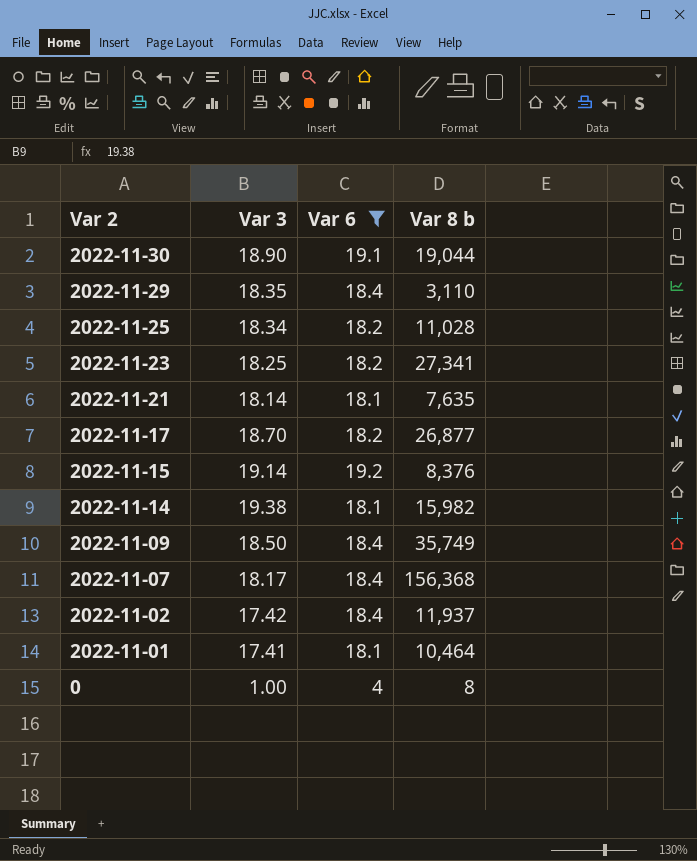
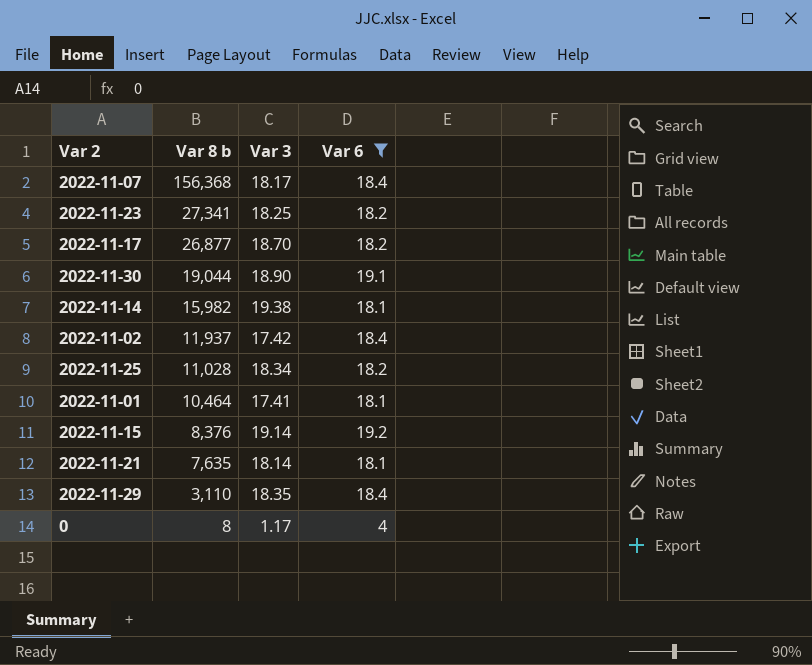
row order: Var 2 descending -> Var 8 b descending
column Var 8 b | position: 4 -> 2
row 2022-11-09: 18.50 | 18.4 | 35,749 -> none
0 | Var 3: 1.00 -> 1.17

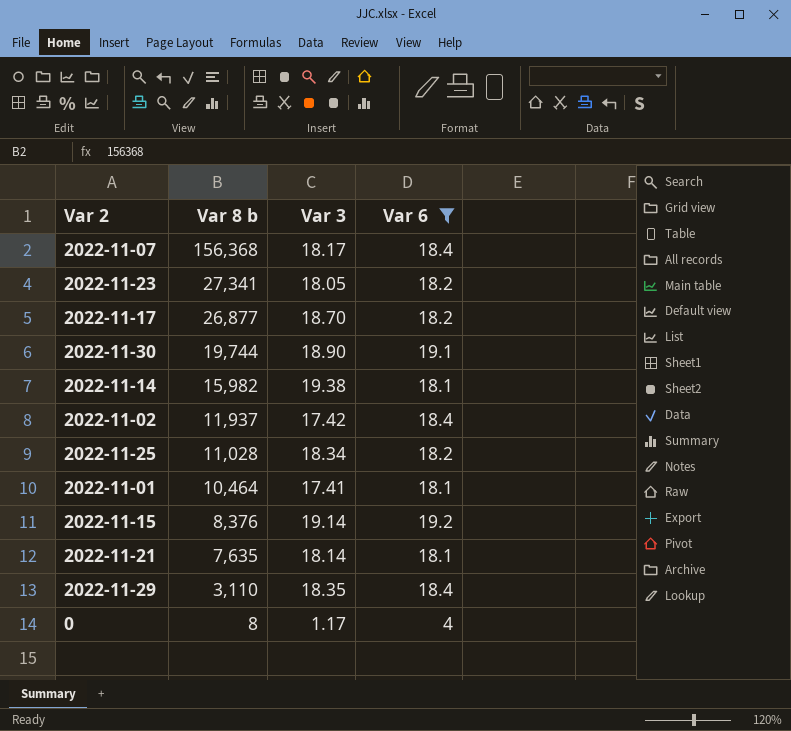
2022-11-23 | Var 3: 18.25 -> 18.05
2022-11-30 | Var 8 b: 19,044 -> 19,744

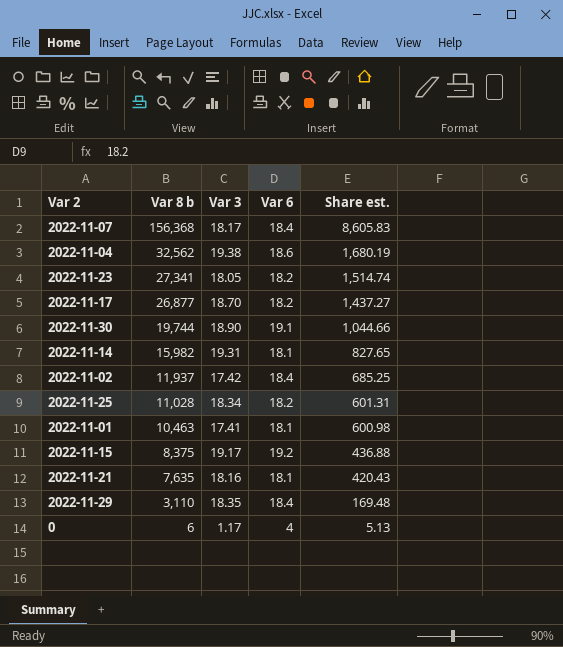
filter: Var 6 != 18.6 -> none
column Share est. | formula: none -> [Var 8 b] / [Var 3]
2022-11-14 | Var 3: 19.38 -> 19.31
2022-11-01 | Var 8 b: 10,464 -> 10,463
2022-11-15 | Var 8 b: 8,376 -> 8,375
2022-11-15 | Var 3: 19.14 -> 19.17
2022-11-21 | Var 3: 18.14 -> 18.16
0 | Var 8 b: 8 -> 6

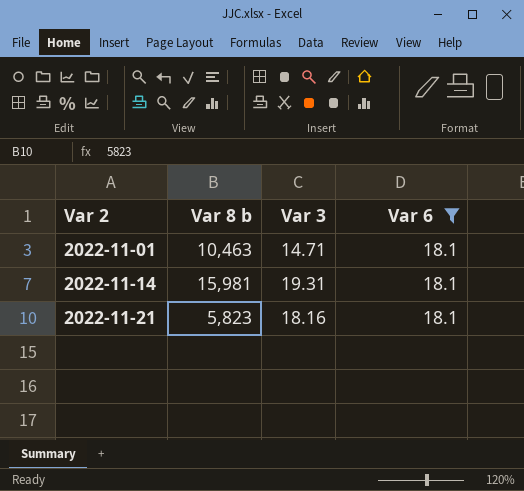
filter: none -> Var 6 = 18.1
row order: Var 8 b descending -> Var 2 ascending
column Share est. | formula: [Var 8 b] / [Var 3] -> none
2022-11-01 | Var 3: 17.41 -> 14.71
2022-11-14 | Var 8 b: 15,982 -> 15,981
2022-11-21 | Var 8 b: 7,635 -> 5,823

